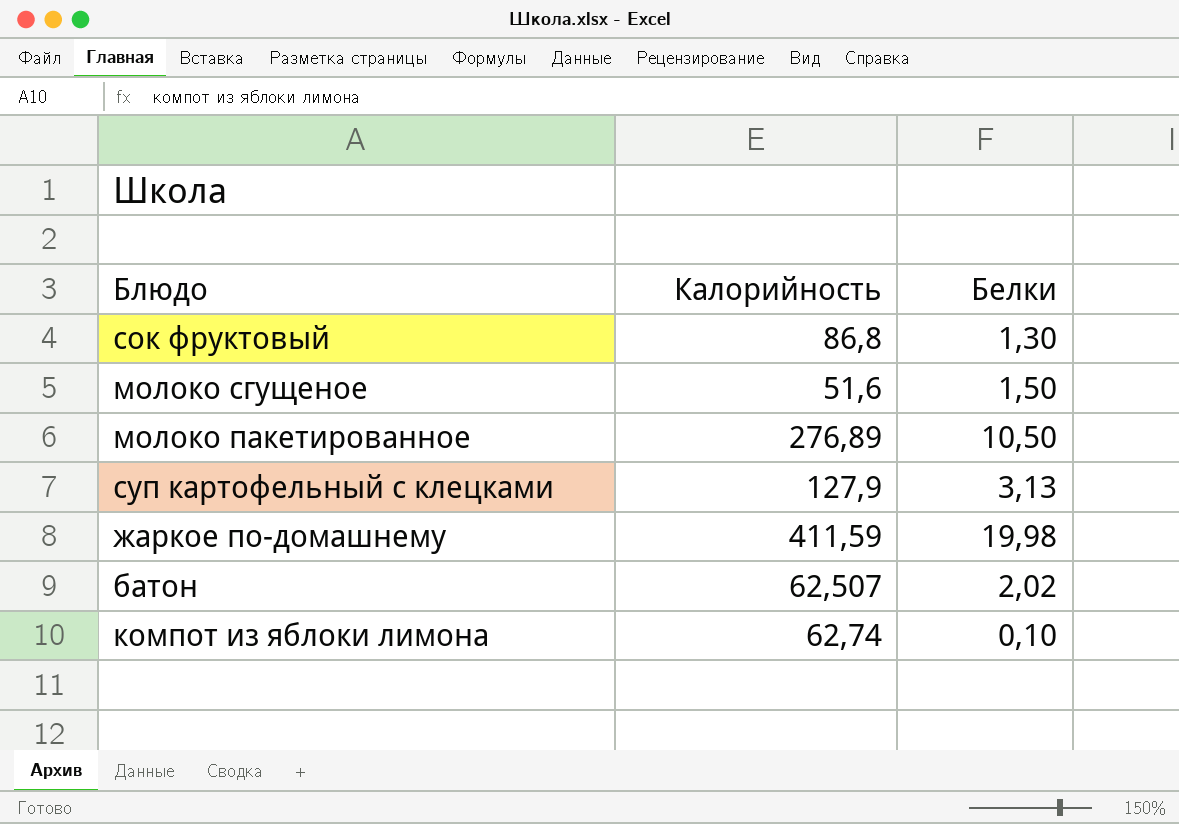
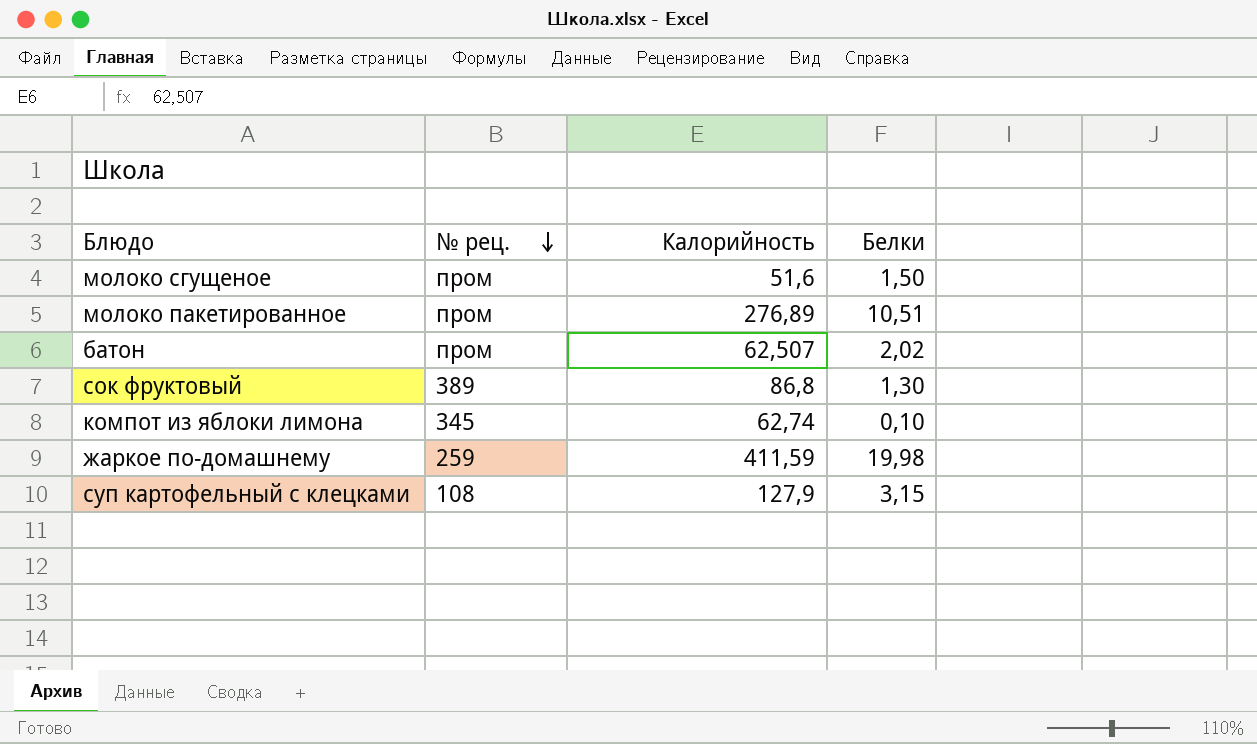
row order: none -> № рец. descending
column № рец. | position: none -> 2
молоко пакетированное | Белки: 10,50 -> 10,51
суп картофельный с клецками | Белки: 3,13 -> 3,15

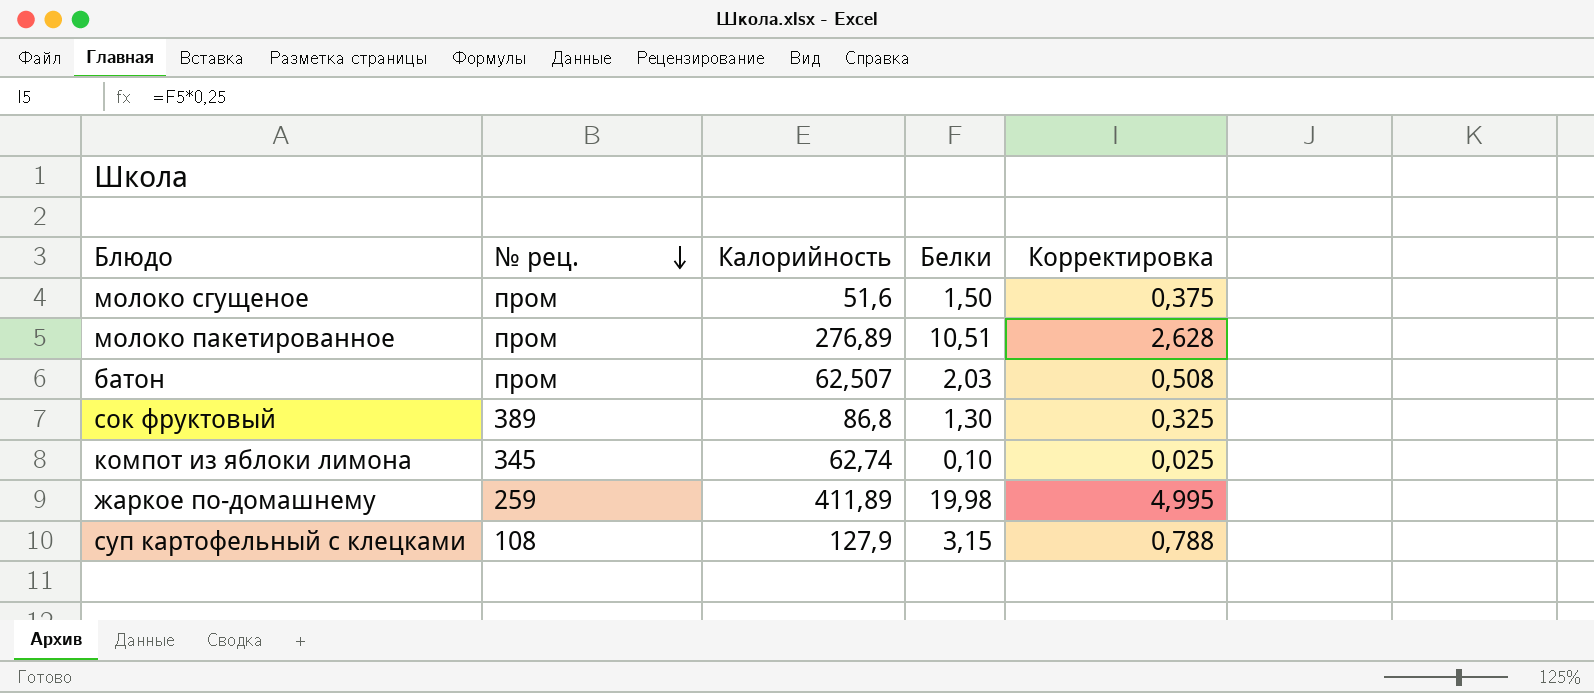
column Корректировка | formula: none -> [Белки] * 0,25
батон | Белки: 2,02 -> 2,03
жаркое по-домашнему | Калорийность: 411,59 -> 411,89

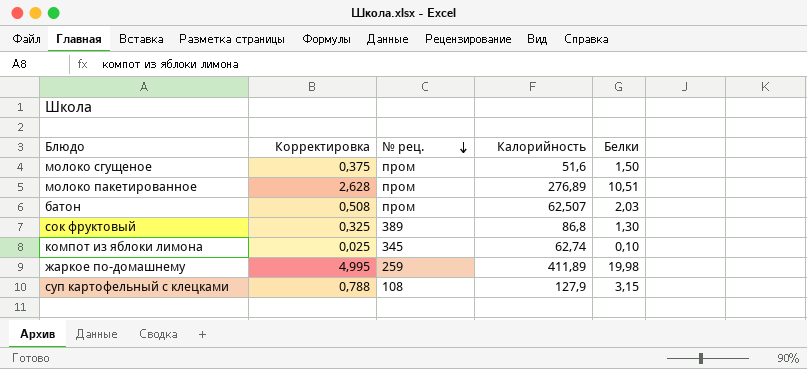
column Корректировка | position: 5 -> 2

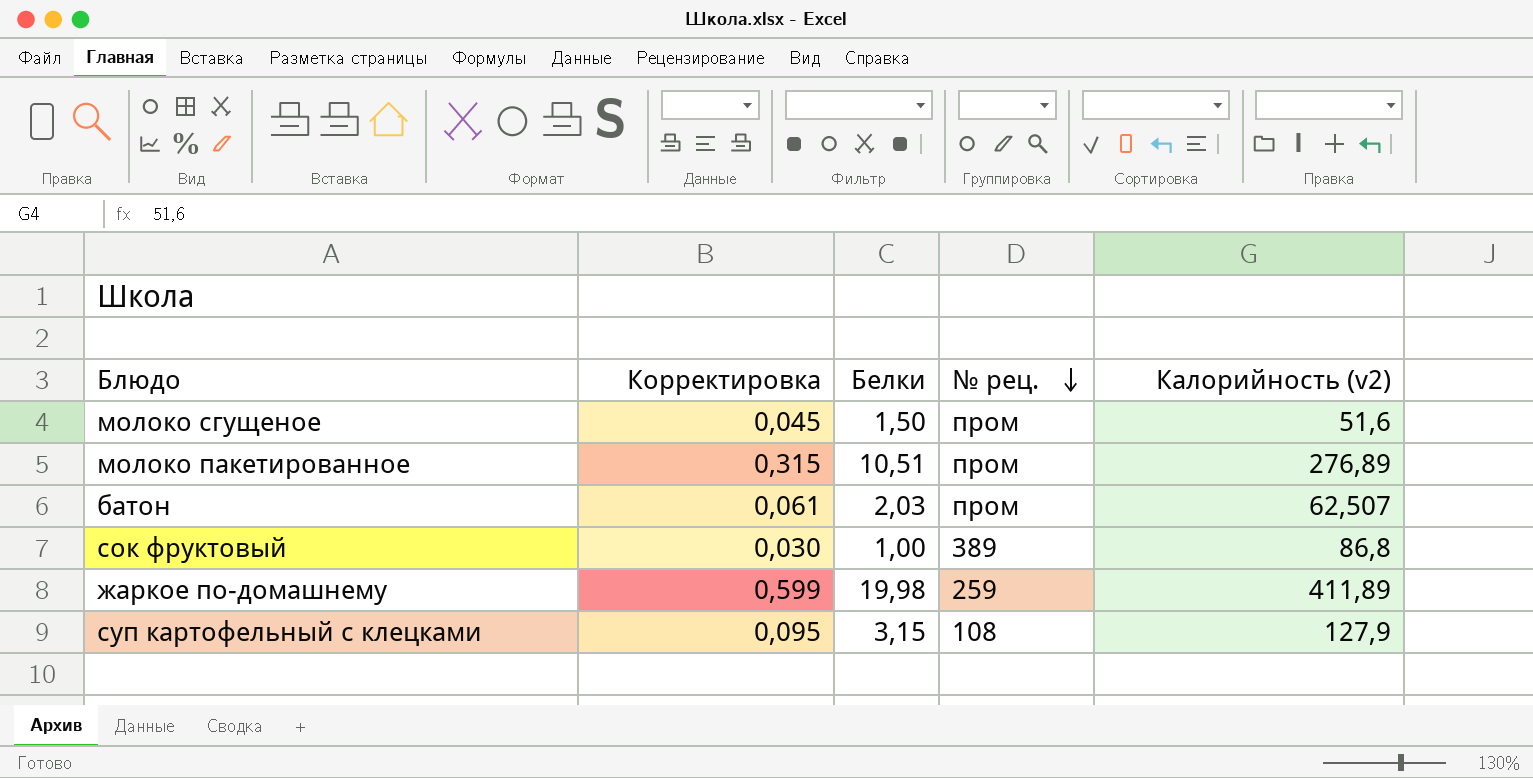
column Корректировка | formula: [Белки] * 0,25 -> [Белки] * 0,03
column Белки | position: 5 -> 3
column name: Калорийность -> Калорийность (v2)
row компот из яблоки лимона: 0,025 | 345 | 62,74 | 0,10 -> none
сок фруктовый | Белки: 1,30 -> 1,00

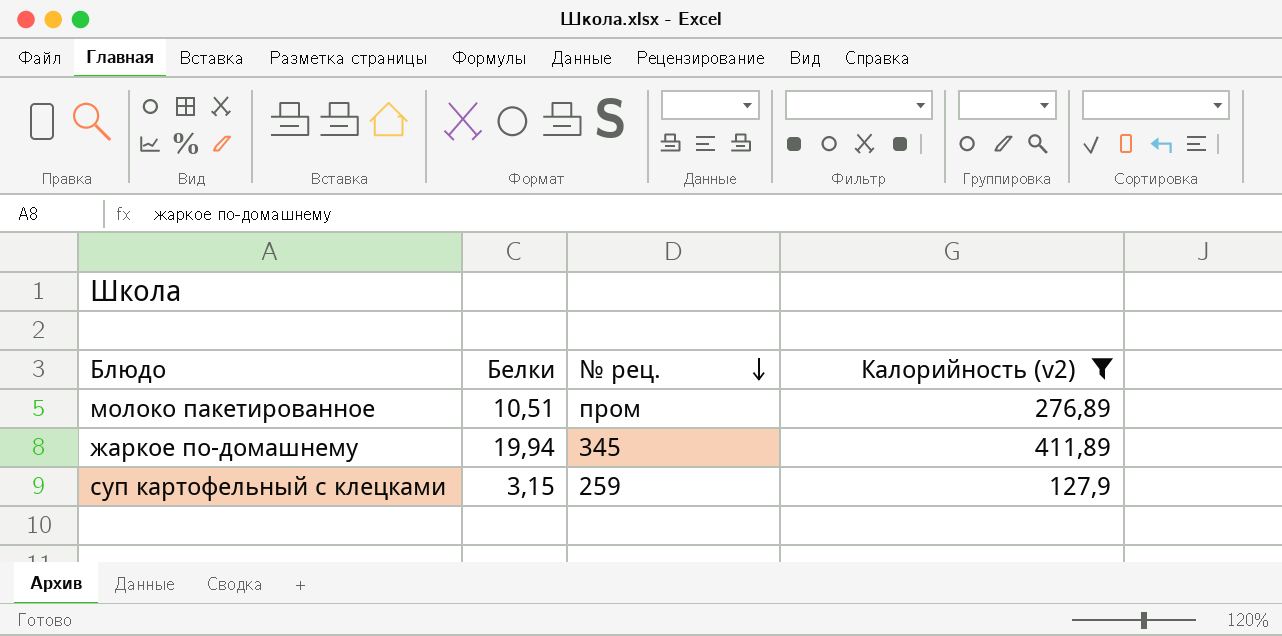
filter: none -> Калорийность (v2) >= 127,9
column Корректировка | formula: [Белки] * 0,03 -> none
жаркое по-домашнему | Белки: 19,98 -> 19,94
жаркое по-домашнему | № рец.: 259 -> 345
суп картофельный с клецками | № рец.: 108 -> 259

